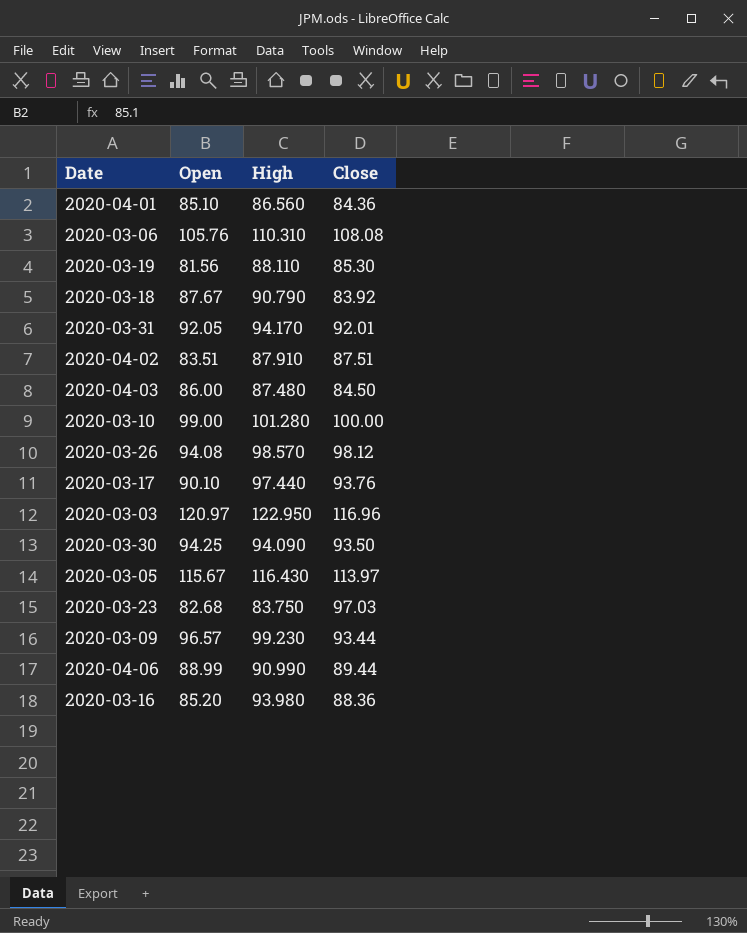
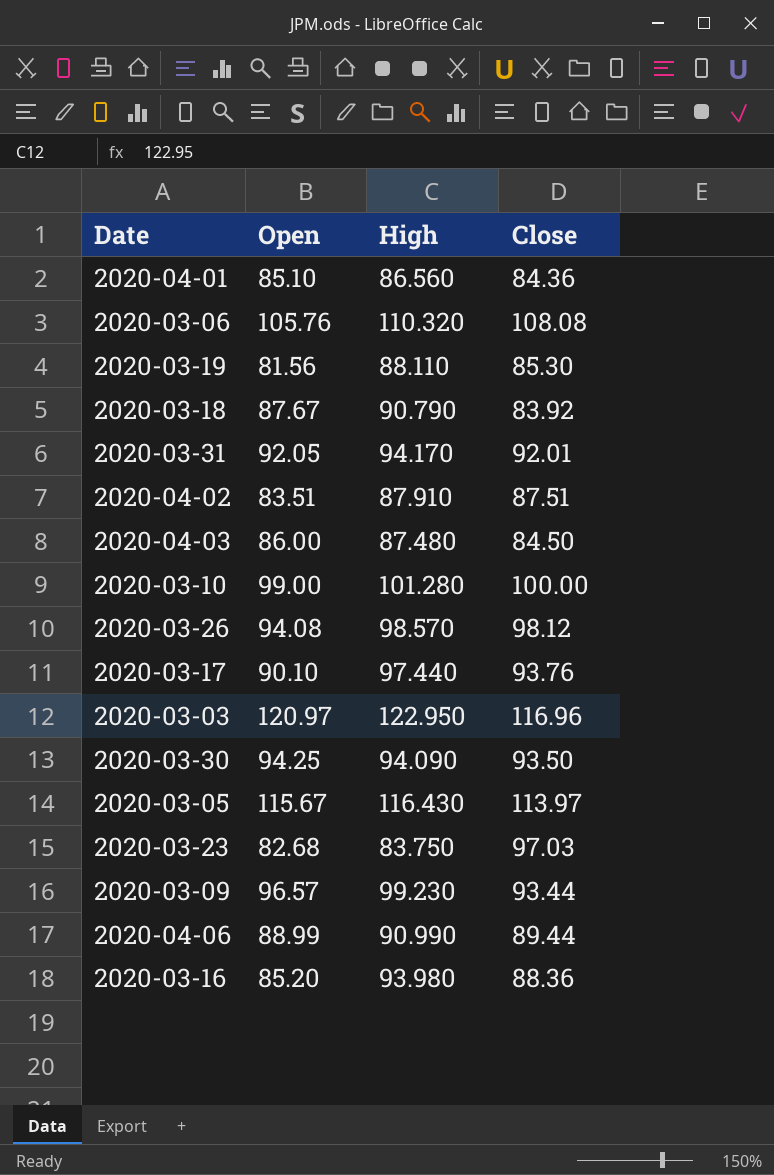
2020-03-06 | High: 110.310 -> 110.320

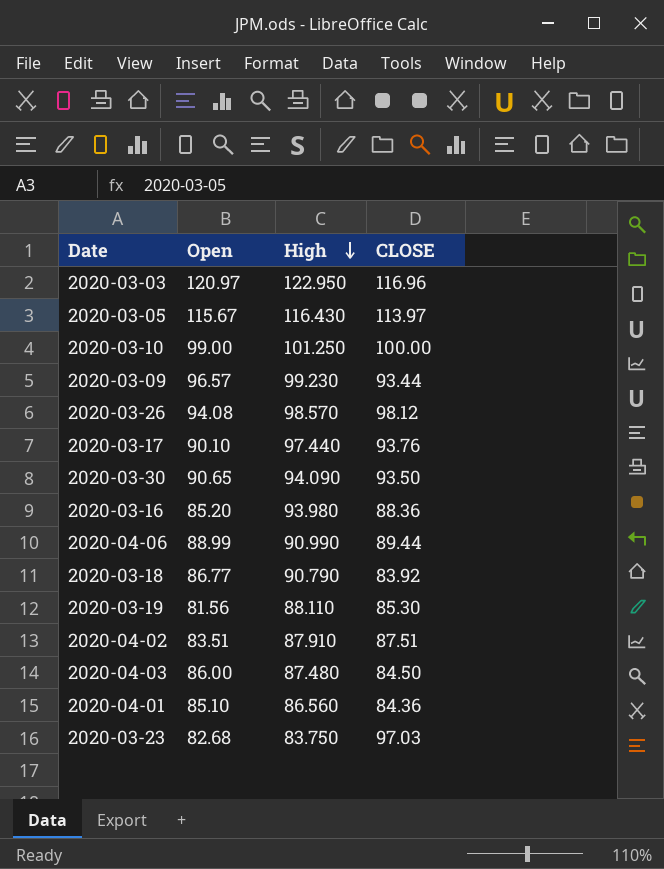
row order: none -> High descending
column name: Close -> CLOSE
row 2020-03-06: 105.76 | 110.320 | 108.08 -> none
row 2020-03-31: 92.05 | 94.170 | 92.01 -> none
2020-03-10 | High: 101.280 -> 101.250
2020-03-30 | Open: 94.25 -> 90.65
2020-03-18 | Open: 87.67 -> 86.77

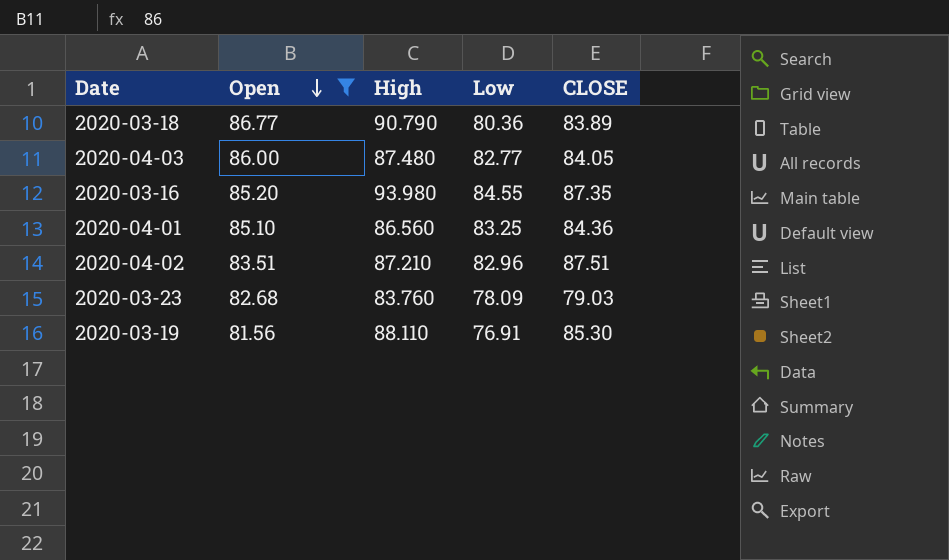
filter: none -> Open <= 86.77
row order: High descending -> Open descending
column Low | position: none -> 4
2020-03-18 | CLOSE: 83.92 -> 83.89
2020-04-03 | CLOSE: 84.50 -> 84.05
2020-03-16 | CLOSE: 88.36 -> 87.35
2020-04-02 | High: 87.910 -> 87.210
2020-03-23 | High: 83.750 -> 83.760
2020-03-23 | CLOSE: 97.03 -> 79.03

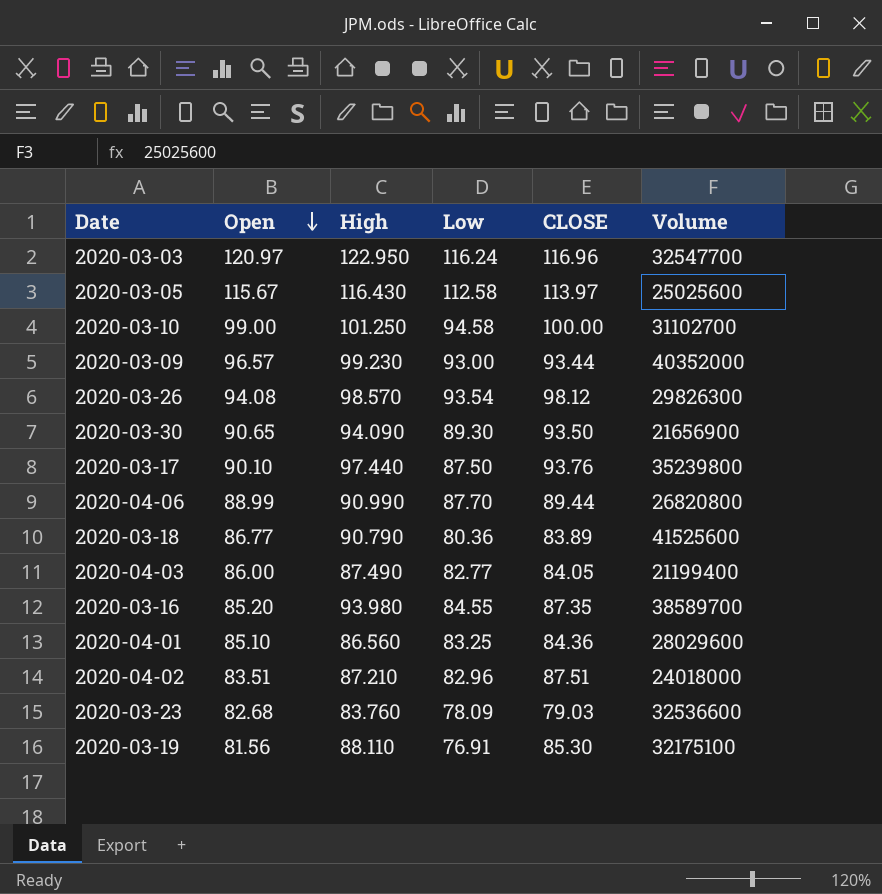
filter: Open <= 86.77 -> none
column Volume | position: none -> 6
2020-04-03 | High: 87.480 -> 87.490

